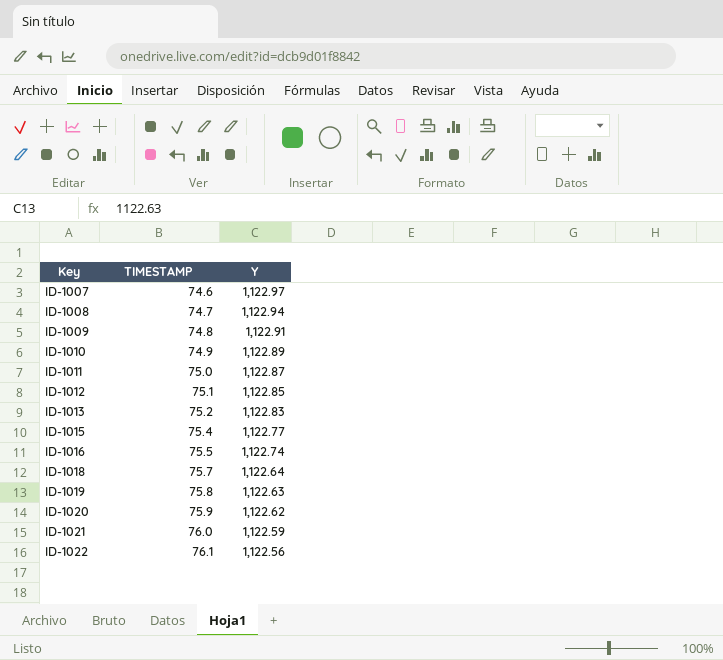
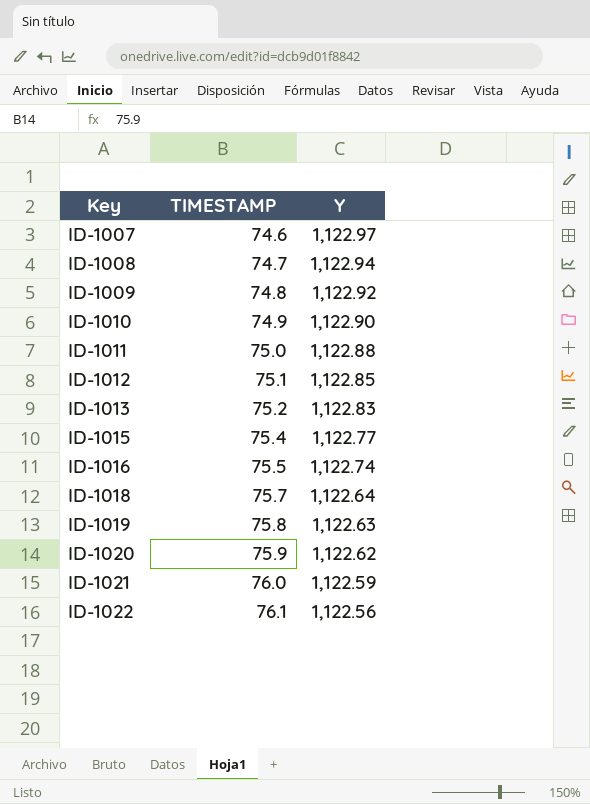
ID-1009 | Y: 1,122.91 -> 1,122.92
ID-1010 | Y: 1,122.89 -> 1,122.90
ID-1011 | Y: 1,122.87 -> 1,122.88

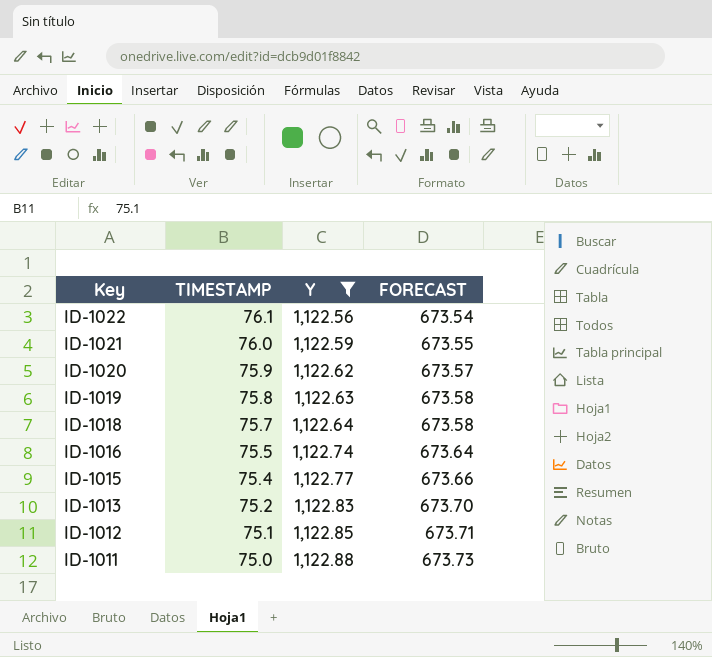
filter: none -> Y <= 1,122.88
row order: Key ascending -> Key descending
column FORECAST | formula: none -> [Y] * 0.6

